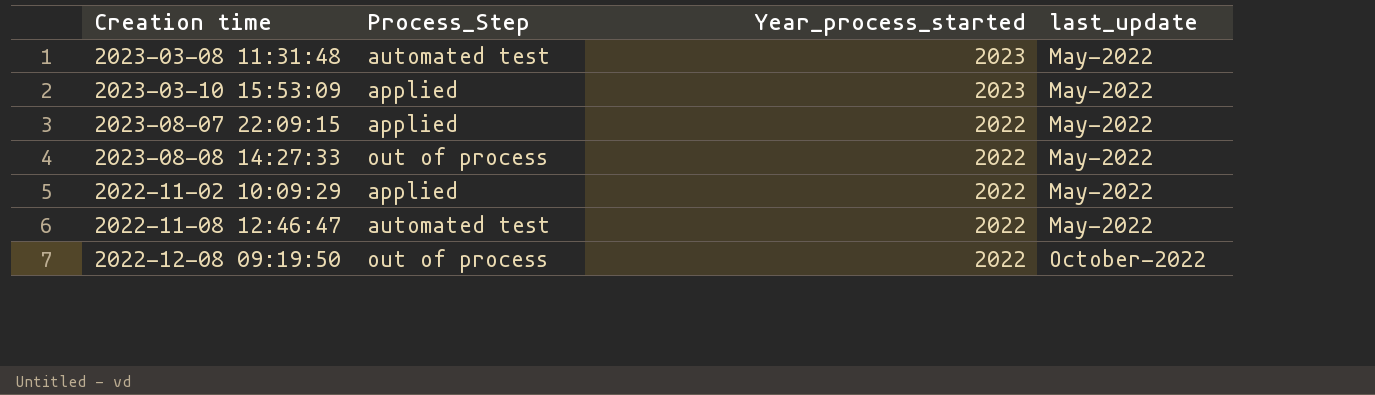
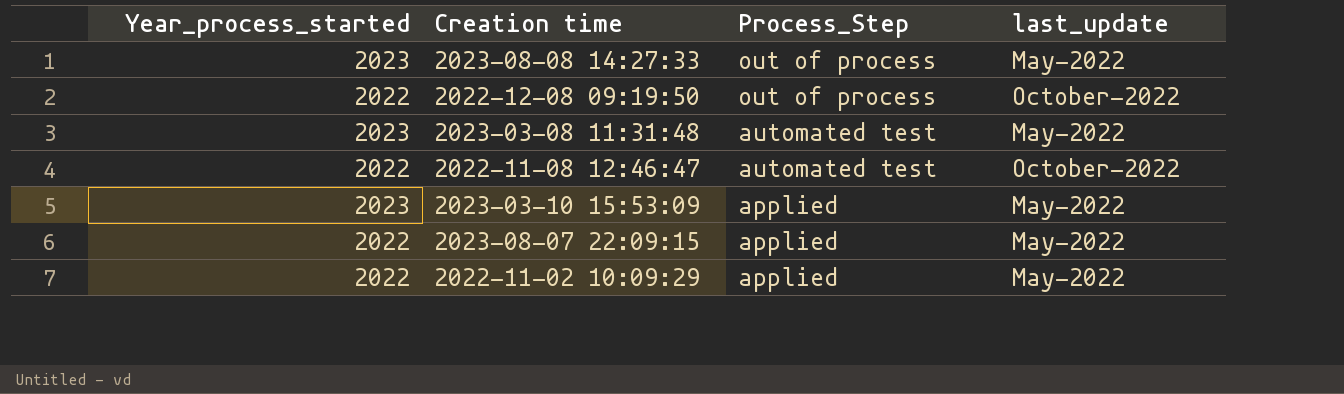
row order: Year_process_started descending -> Process_Step descending
column Year_process_started | position: 3 -> 1
2023-08-08 14:27:33 | Year_process_started: 2022 -> 2023
2022-11-08 12:46:47 | last_update: May-2022 -> October-2022

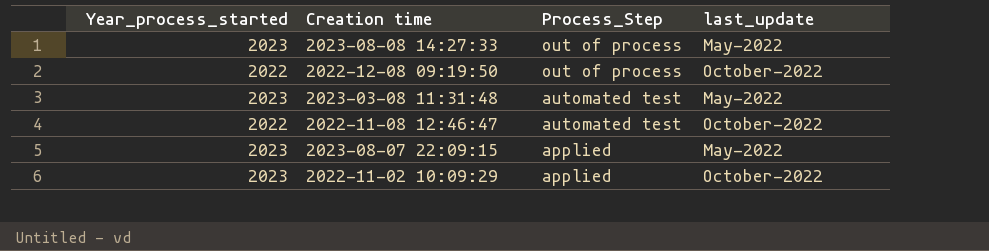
row 2023-03-10 15:53:09: 2023 | applied | May-2022 -> none
2023-08-07 22:09:15 | Year_process_started: 2022 -> 2023
2022-11-02 10:09:29 | Year_process_started: 2022 -> 2023
2022-11-02 10:09:29 | last_update: May-2022 -> October-2022

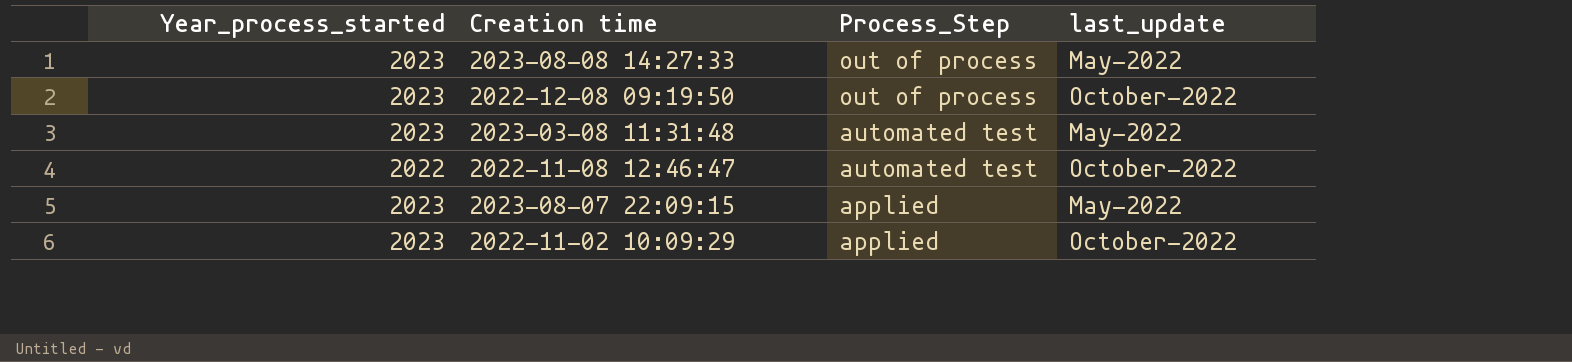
2022-12-08 09:19:50 | Year_process_started: 2022 -> 2023

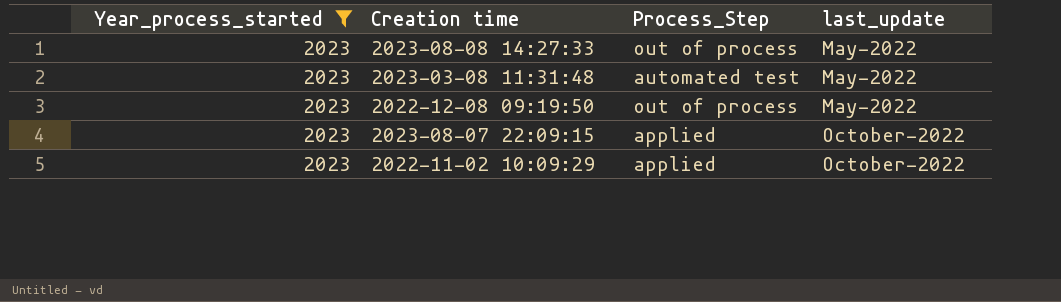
filter: none -> Year_process_started = 2023
row order: Process_Step descending -> last_update ascending
2022-12-08 09:19:50 | last_update: October-2022 -> May-2022
2023-08-07 22:09:15 | last_update: May-2022 -> October-2022

